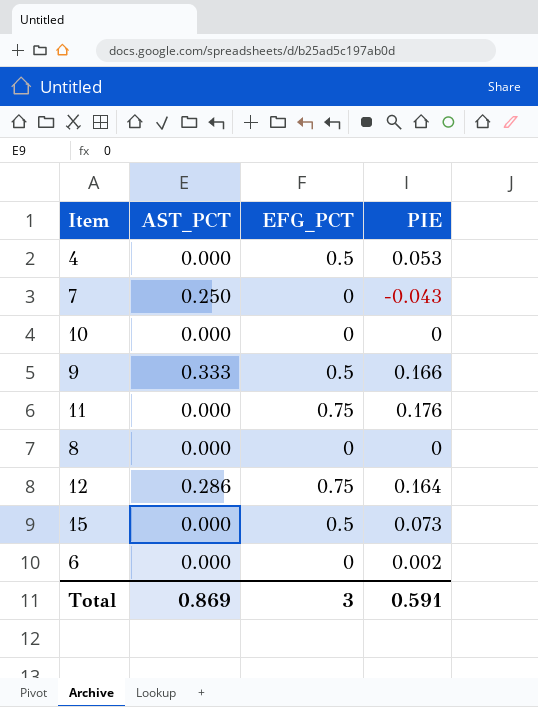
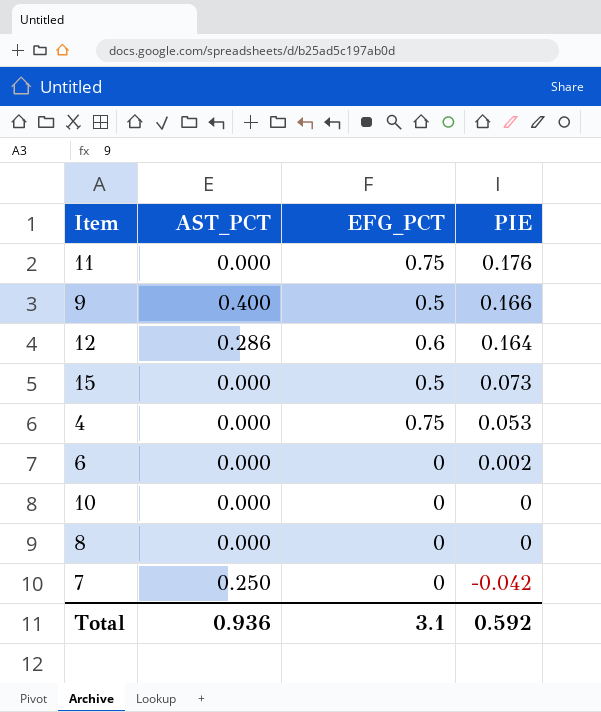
row order: none -> PIE descending
9 | AST_PCT: 0.333 -> 0.400
12 | EFG_PCT: 0.75 -> 0.6
4 | EFG_PCT: 0.5 -> 0.75
7 | PIE: -0.043 -> -0.042
Total | AST_PCT: 0.869 -> 0.936
Total | EFG_PCT: 3 -> 3.1
Total | PIE: 0.591 -> 0.592

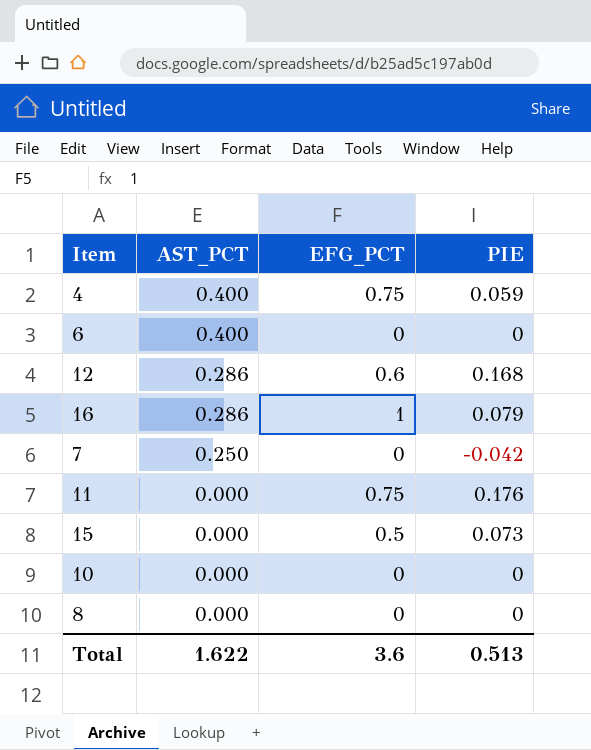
row order: PIE descending -> AST_PCT descending
row 9: 0.400 | 0.5 | 0.166 -> none
4 | AST_PCT: 0.000 -> 0.400
4 | PIE: 0.053 -> 0.059
6 | AST_PCT: 0.000 -> 0.400
6 | PIE: 0.002 -> 0
12 | PIE: 0.164 -> 0.168
row 16: none -> 0.286 | 1 | 0.079
Total | AST_PCT: 0.936 -> 1.622
Total | EFG_PCT: 3.1 -> 3.6
Total | PIE: 0.592 -> 0.513

